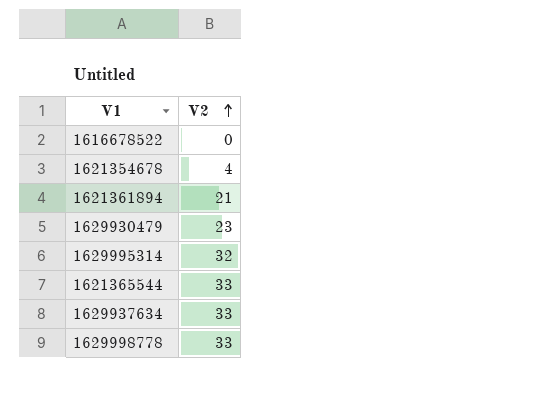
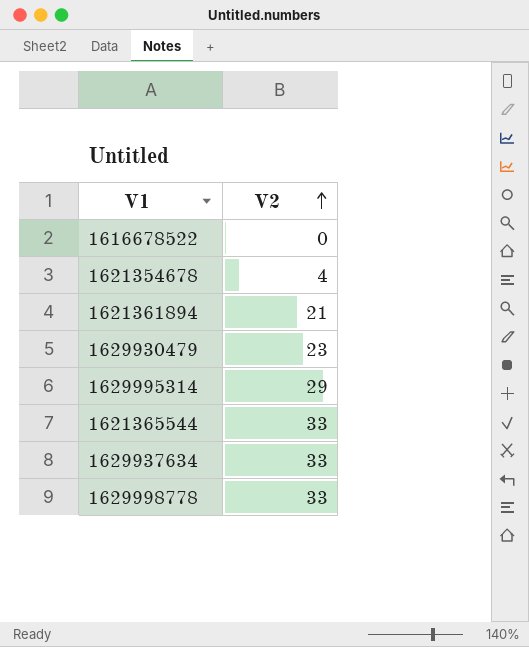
1629995314 | V2: 32 -> 29

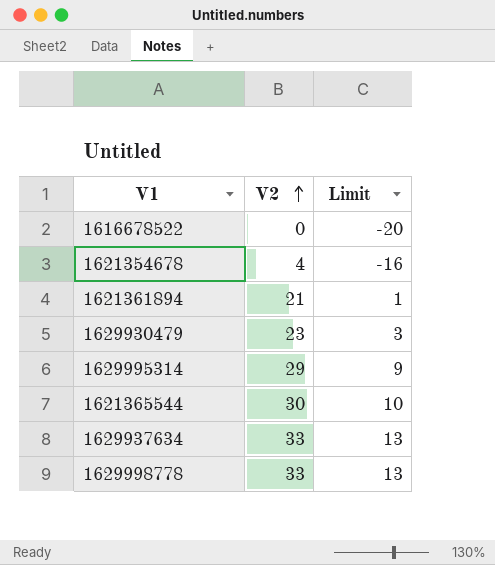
column Limit | formula: none -> [V2] - 20
1621365544 | V2: 33 -> 30

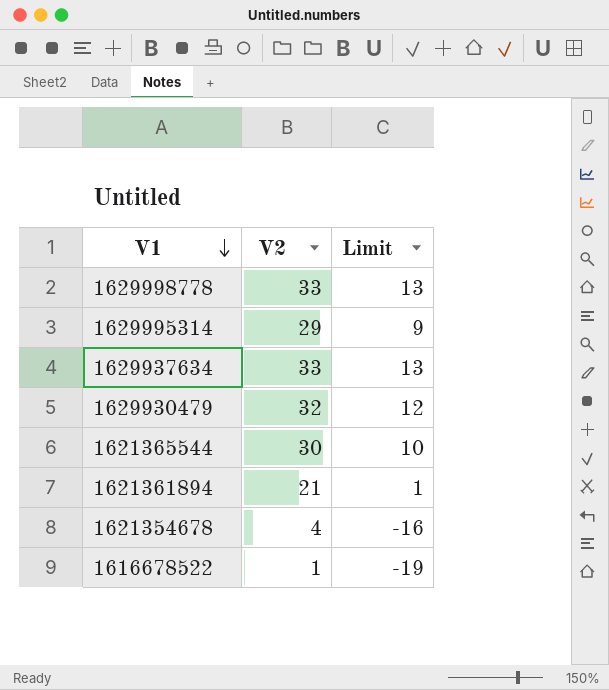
row order: V2 ascending -> V1 descending
1629930479 | V2: 23 -> 32
1629930479 | Limit: 3 -> 12
1616678522 | V2: 0 -> 1
1616678522 | Limit: -20 -> -19

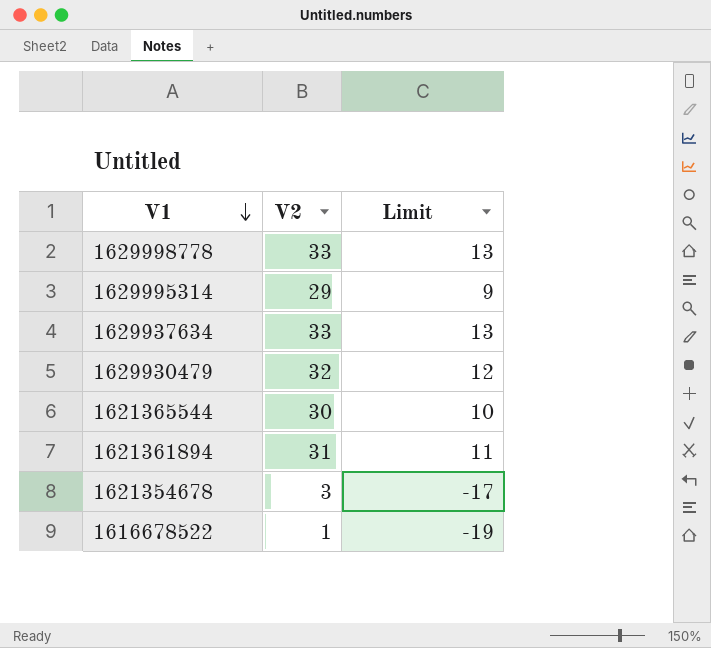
1621361894 | V2: 21 -> 31
1621361894 | Limit: 1 -> 11
1621354678 | V2: 4 -> 3
1621354678 | Limit: -16 -> -17

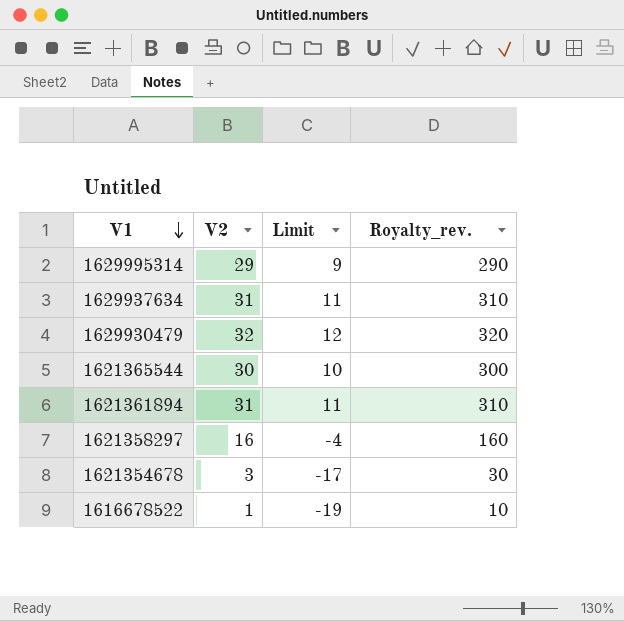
column Royalty_rev. | formula: none -> [V2] * 10
row 1629998778: 33 | 13 -> none
1629937634 | V2: 33 -> 31
1629937634 | Limit: 13 -> 11
row 1621358297: none -> 16 | -4 | 160

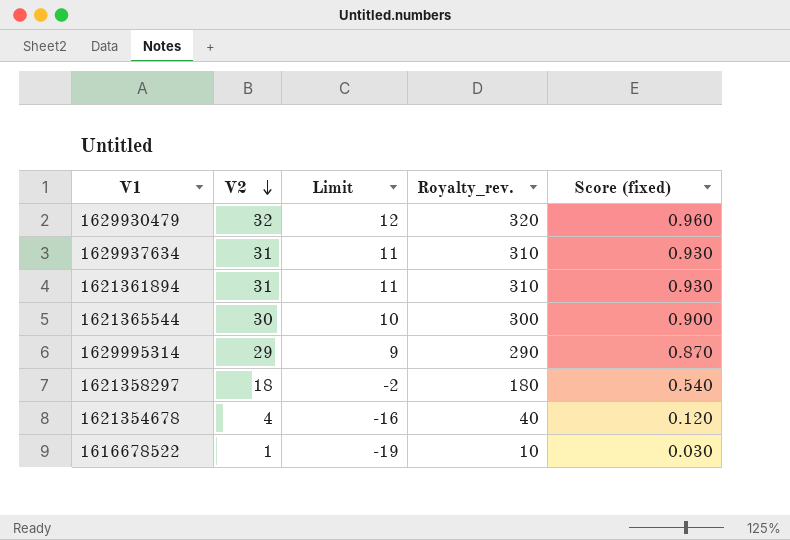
row order: V1 descending -> V2 descending
column Score (fixed) | formula: none -> [V2] * 0.03
1621358297 | V2: 16 -> 18
1621358297 | Limit: -4 -> -2
1621358297 | Royalty_rev.: 160 -> 180
1621354678 | V2: 3 -> 4
1621354678 | Limit: -17 -> -16
1621354678 | Royalty_rev.: 30 -> 40

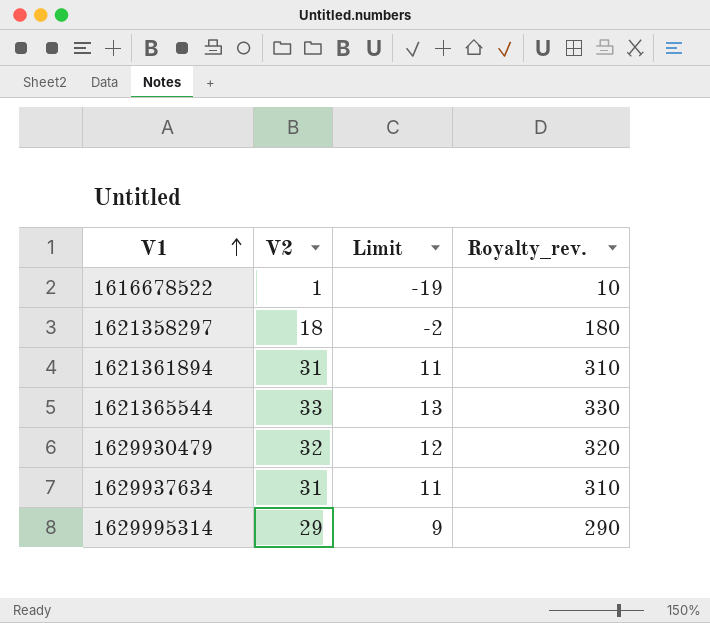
row order: V2 descending -> V1 ascending
column Score (fixed) | formula: [V2] * 0.03 -> none
row 1621354678: 4 | -16 | 40 | 0.120 -> none
1621365544 | V2: 30 -> 33
1621365544 | Limit: 10 -> 13
1621365544 | Royalty_rev.: 300 -> 330

